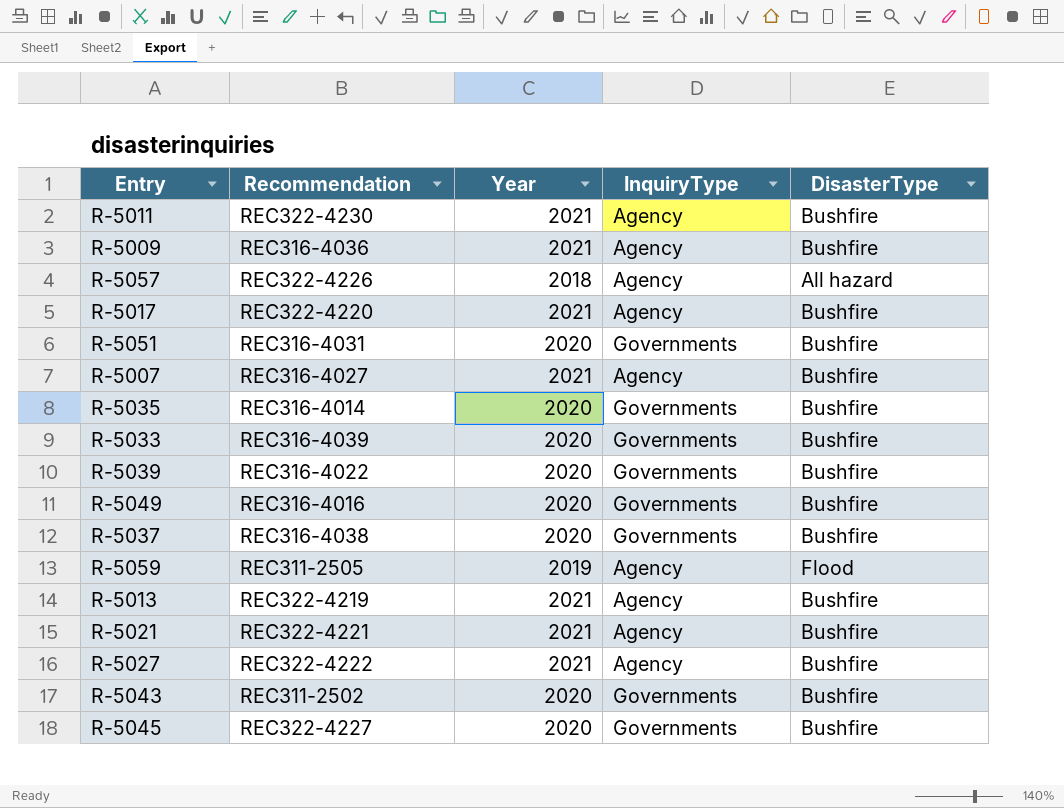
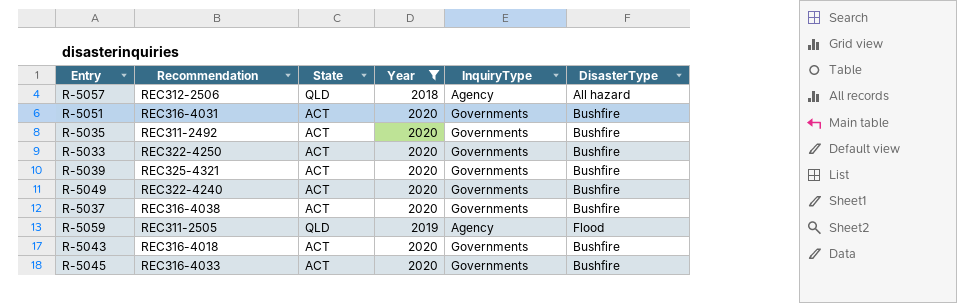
filter: none -> Year != 2021
column State | position: none -> 3
R-5057 | Recommendation: REC322-4226 -> REC312-2506
R-5035 | Recommendation: REC316-4014 -> REC311-2492
R-5033 | Recommendation: REC316-4039 -> REC322-4250
R-5039 | Recommendation: REC316-4022 -> REC325-4321
R-5049 | Recommendation: REC316-4016 -> REC322-4240
R-5043 | Recommendation: REC311-2502 -> REC316-4018
R-5045 | Recommendation: REC322-4227 -> REC316-4033

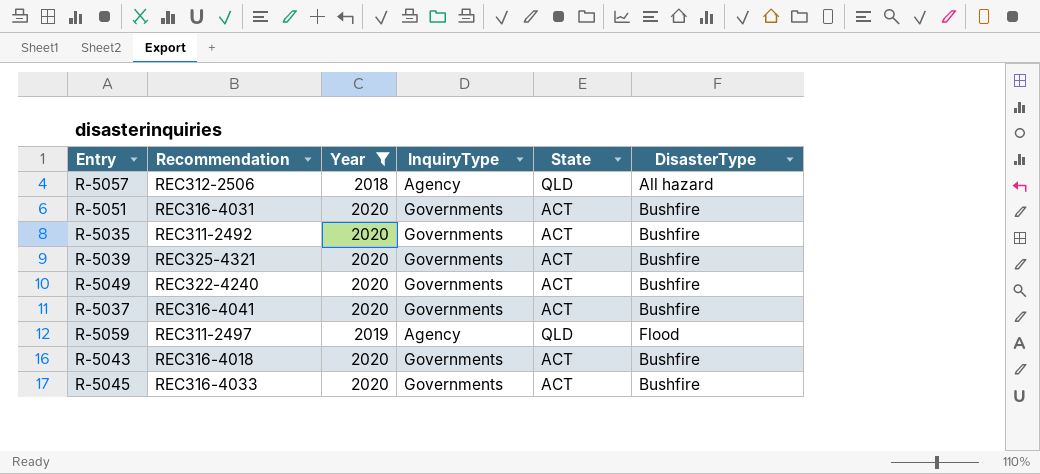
column State | position: 3 -> 5
row R-5033: REC322-4250 | ACT | 2020 | Governments | Bushfire -> none
R-5037 | Recommendation: REC316-4038 -> REC316-4041
R-5059 | Recommendation: REC311-2505 -> REC311-2497

